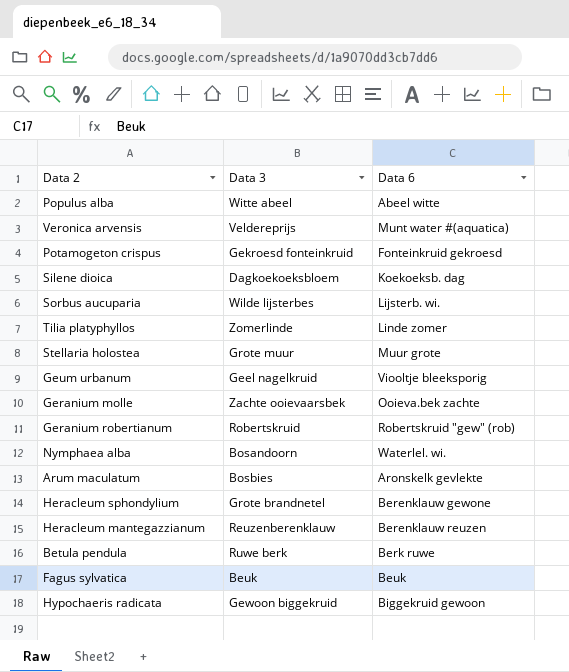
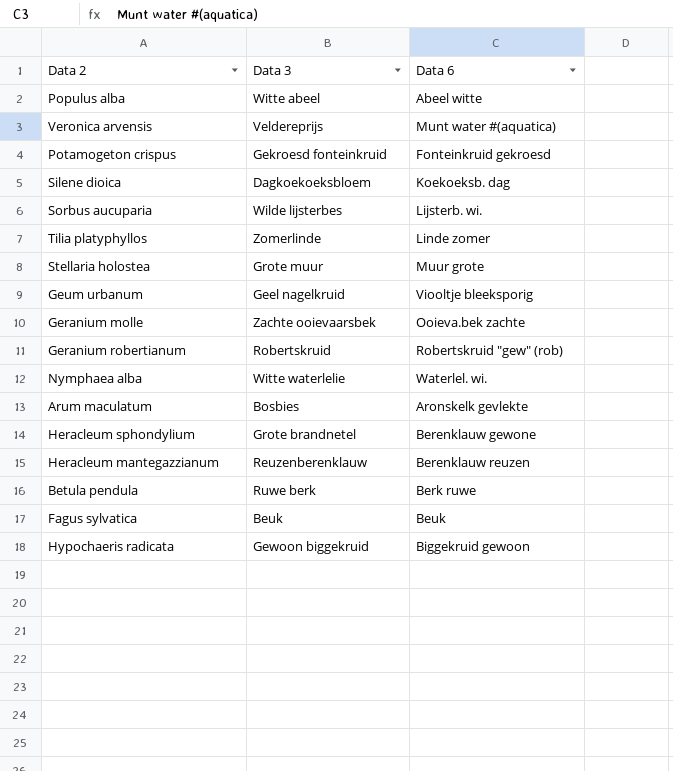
Nymphaea alba | Data 3: Bosandoorn -> Witte waterlelie

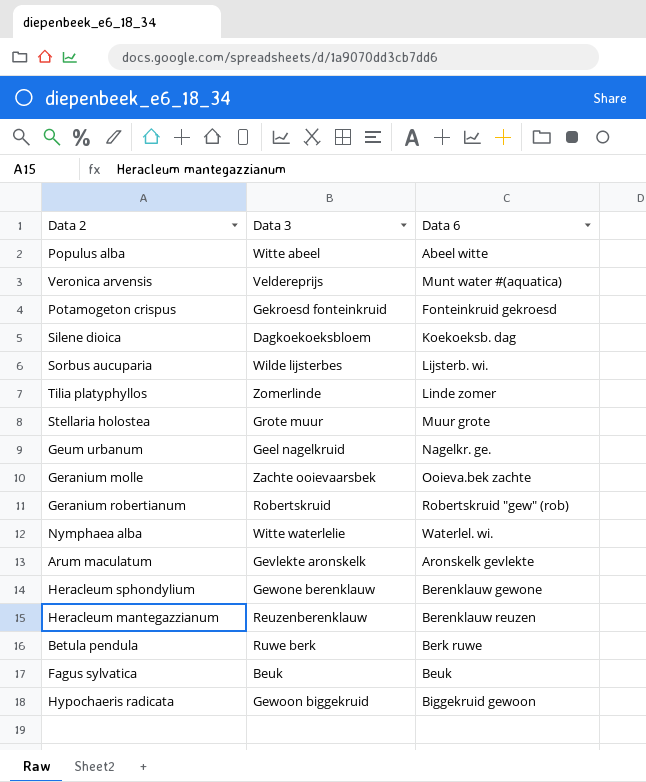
Geum urbanum | Data 6: Viooltje bleeksporig -> Nagelkr. ge.
Arum maculatum | Data 3: Bosbies -> Gevlekte aronskelk
Heracleum sphondylium | Data 3: Grote brandnetel -> Gewone berenklauw

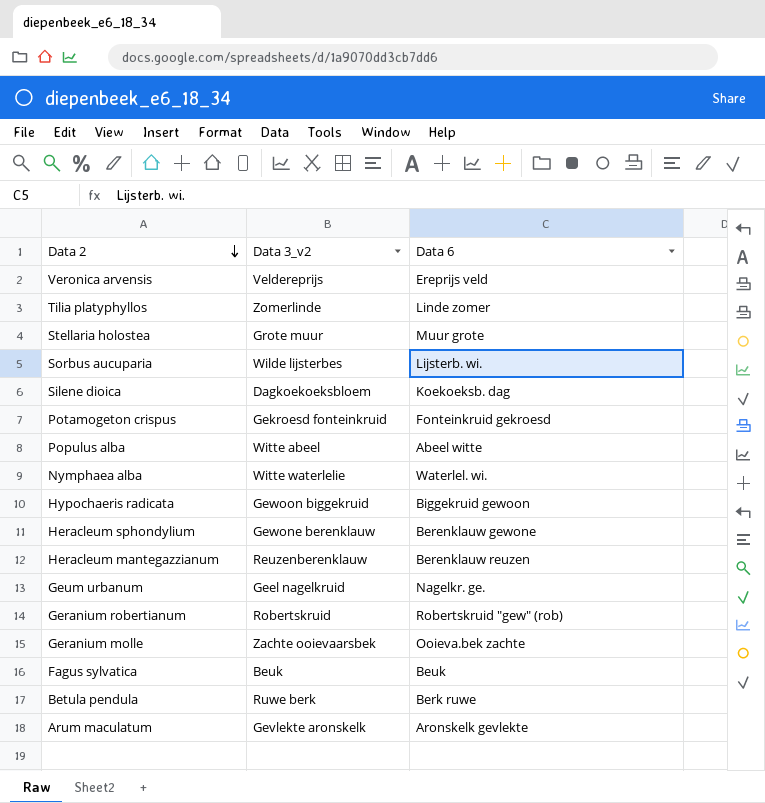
row order: none -> Data 2 descending
column name: Data 3 -> Data 3_v2
Veronica arvensis | Data 6: Munt water #(aquatica) -> Ereprijs veld

